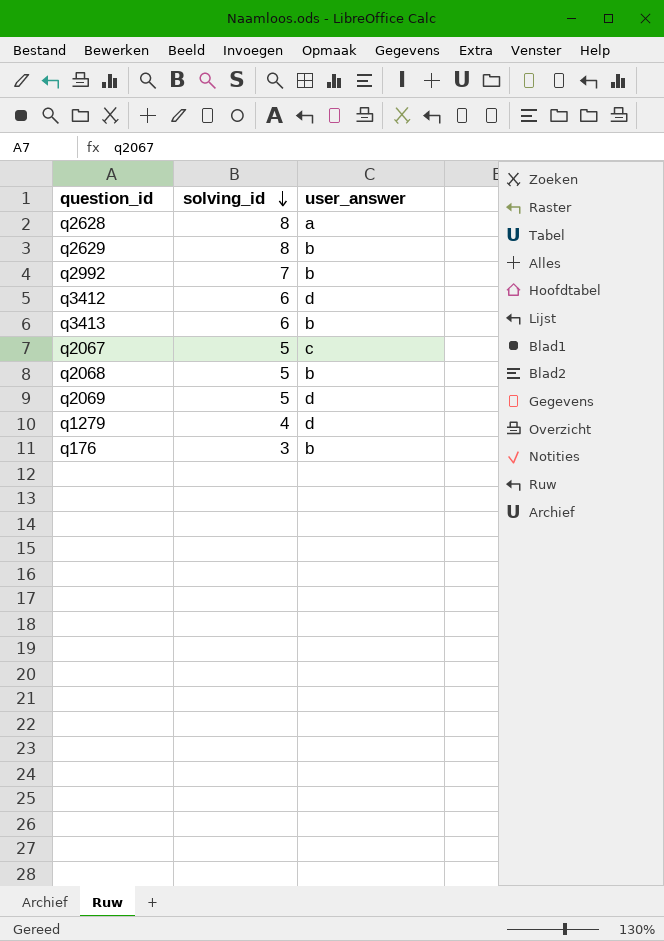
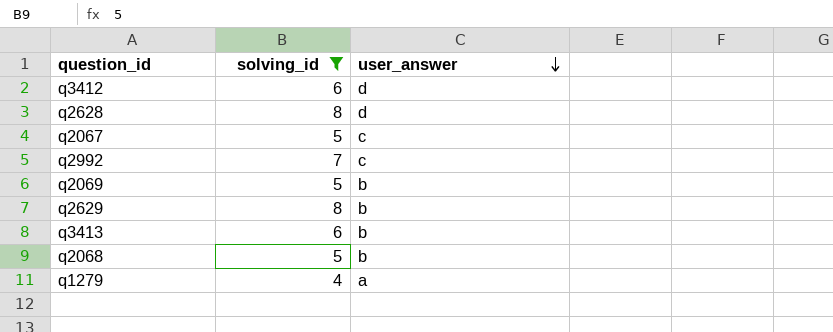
filter: none -> solving_id != 3
row order: solving_id descending -> user_answer descending
q2628 | user_answer: a -> d
q2992 | user_answer: b -> c
q2069 | user_answer: d -> b
q1279 | user_answer: d -> a

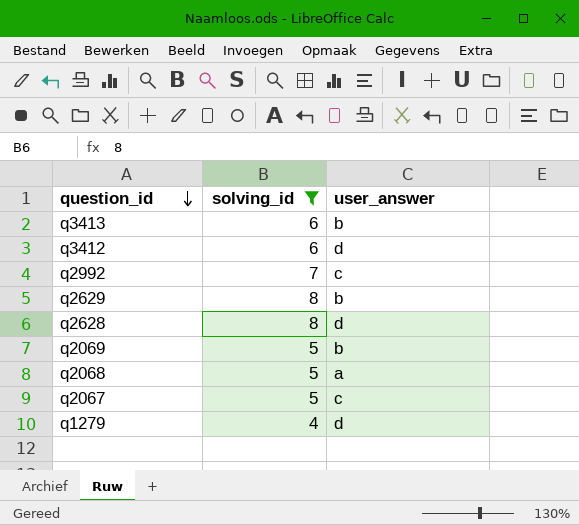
row order: user_answer descending -> question_id descending
q2068 | user_answer: b -> a
q1279 | user_answer: a -> d

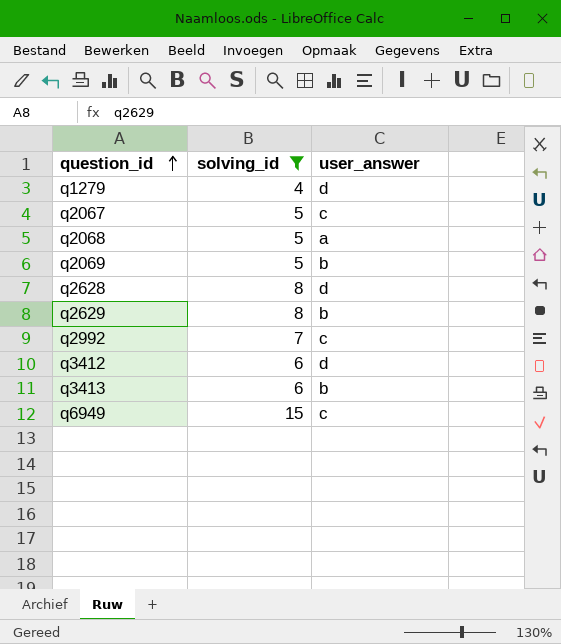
row order: question_id descending -> question_id ascending
row q6949: none -> 15 | c

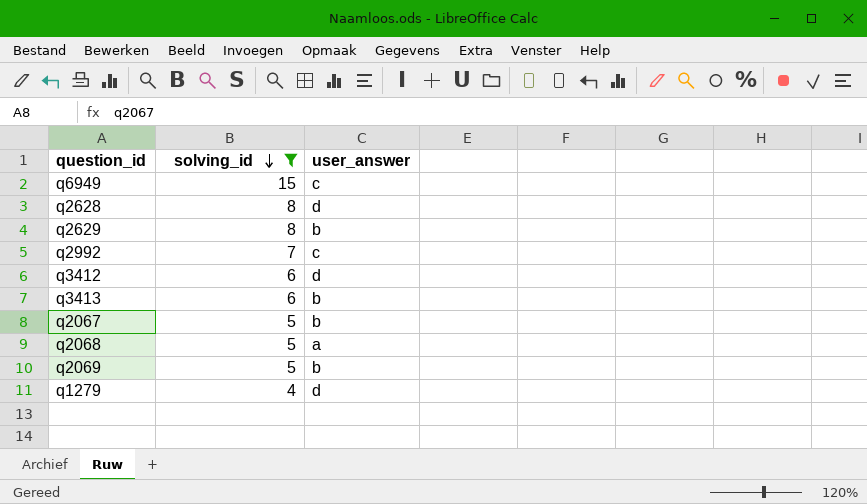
row order: question_id ascending -> solving_id descending
q2067 | user_answer: c -> b

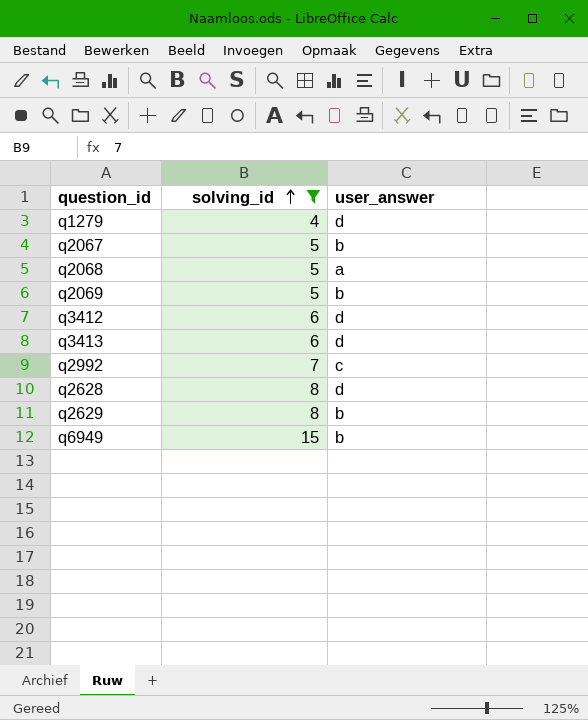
row order: solving_id descending -> solving_id ascending
q3413 | user_answer: b -> d
q6949 | user_answer: c -> b

